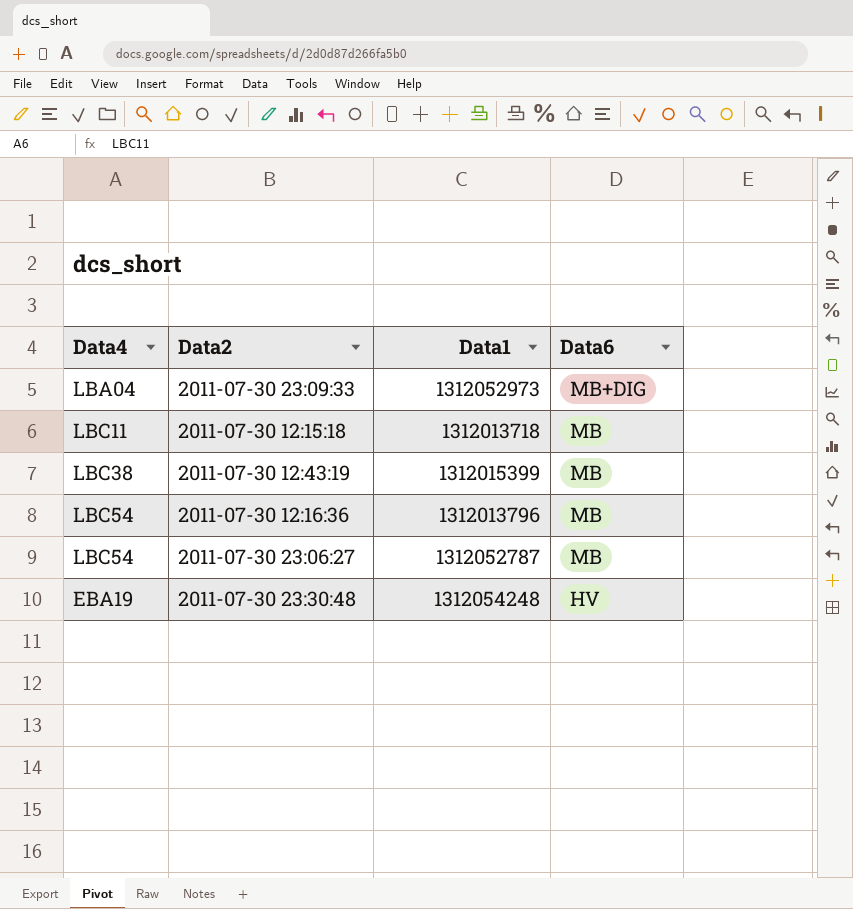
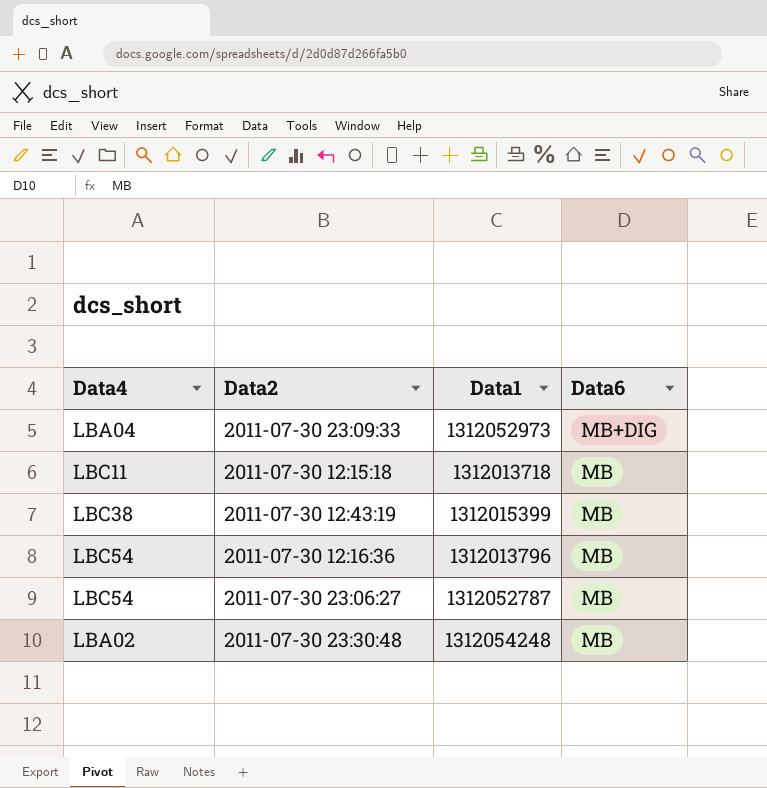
2011-07-30 23:30:48 | Data4: EBA19 -> LBA02
2011-07-30 23:30:48 | Data6: HV -> MB

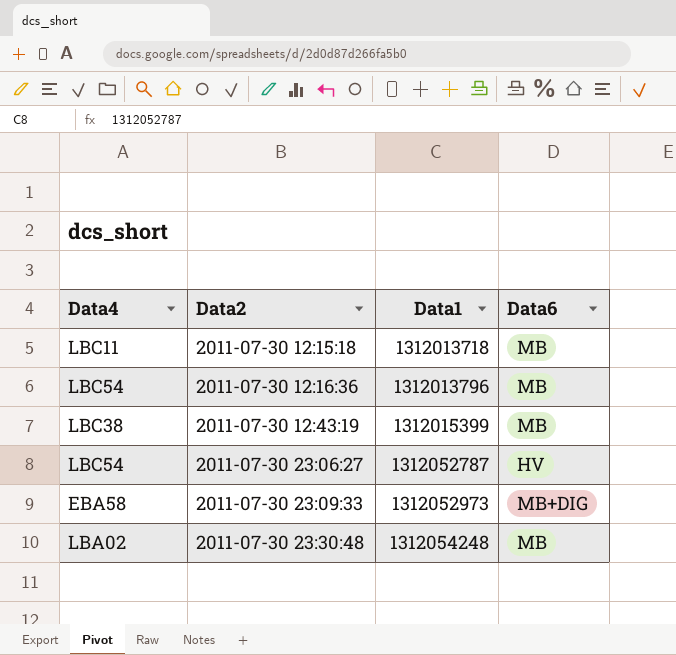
row order: Data6 descending -> Data2 ascending
2011-07-30 23:06:27 | Data6: MB -> HV
2011-07-30 23:09:33 | Data4: LBA04 -> EBA58

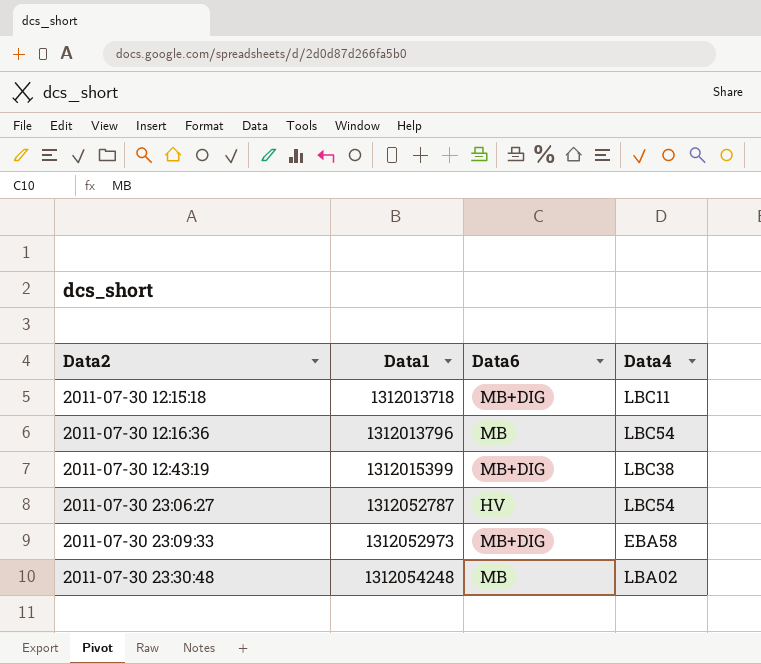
column Data4 | position: 1 -> 4
2011-07-30 12:15:18 | Data6: MB -> MB+DIG
2011-07-30 12:43:19 | Data6: MB -> MB+DIG

